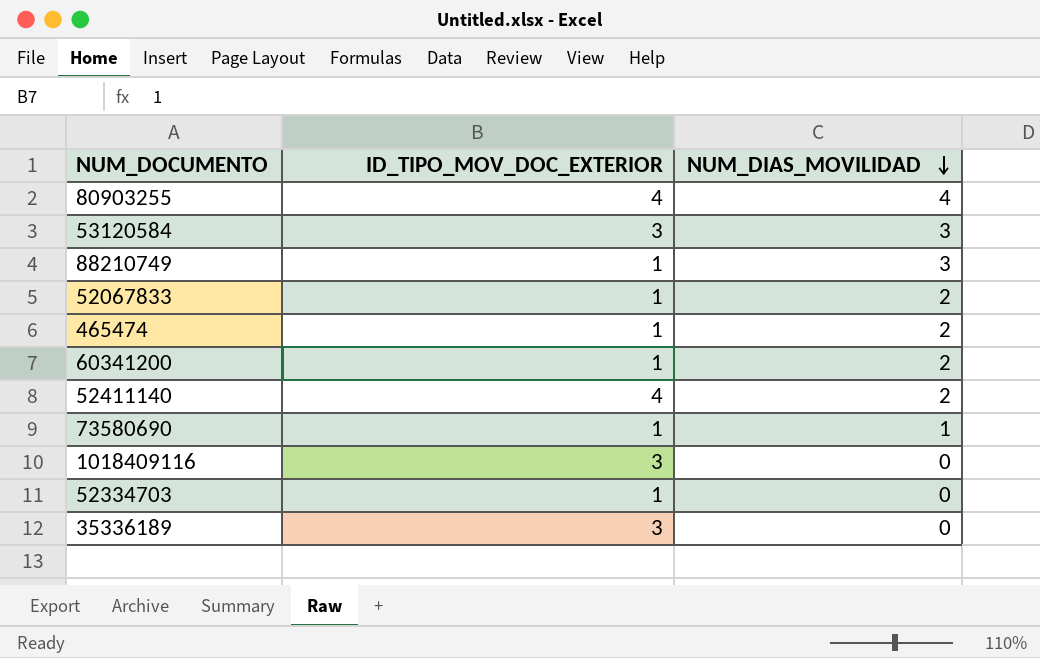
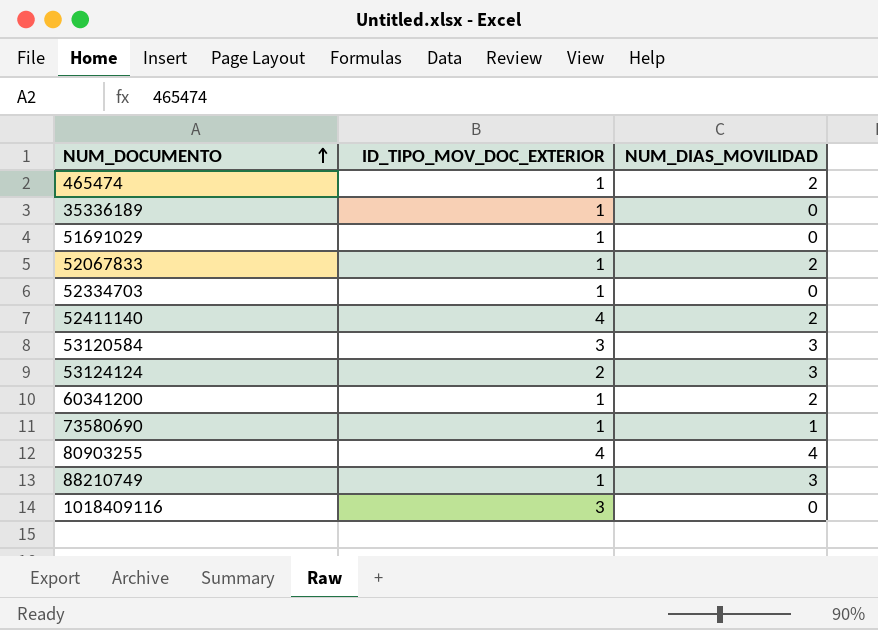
row order: NUM_DIAS_MOVILIDAD descending -> NUM_DOCUMENTO ascending
35336189 | ID_TIPO_MOV_DOC_EXTERIOR: 3 -> 1
row 51691029: none -> 1 | 0
row 53124124: none -> 2 | 3

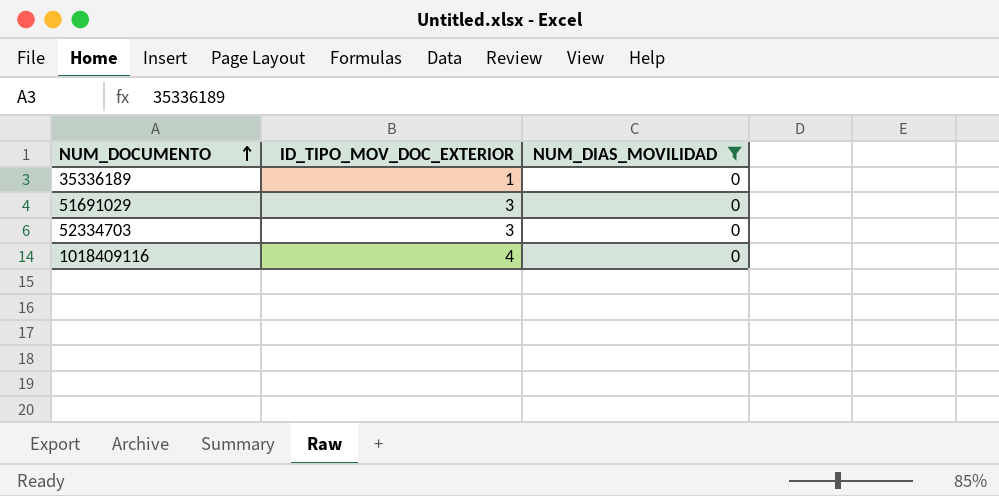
filter: none -> NUM_DIAS_MOVILIDAD = 0
51691029 | ID_TIPO_MOV_DOC_EXTERIOR: 1 -> 3
52334703 | ID_TIPO_MOV_DOC_EXTERIOR: 1 -> 3
1018409116 | ID_TIPO_MOV_DOC_EXTERIOR: 3 -> 4

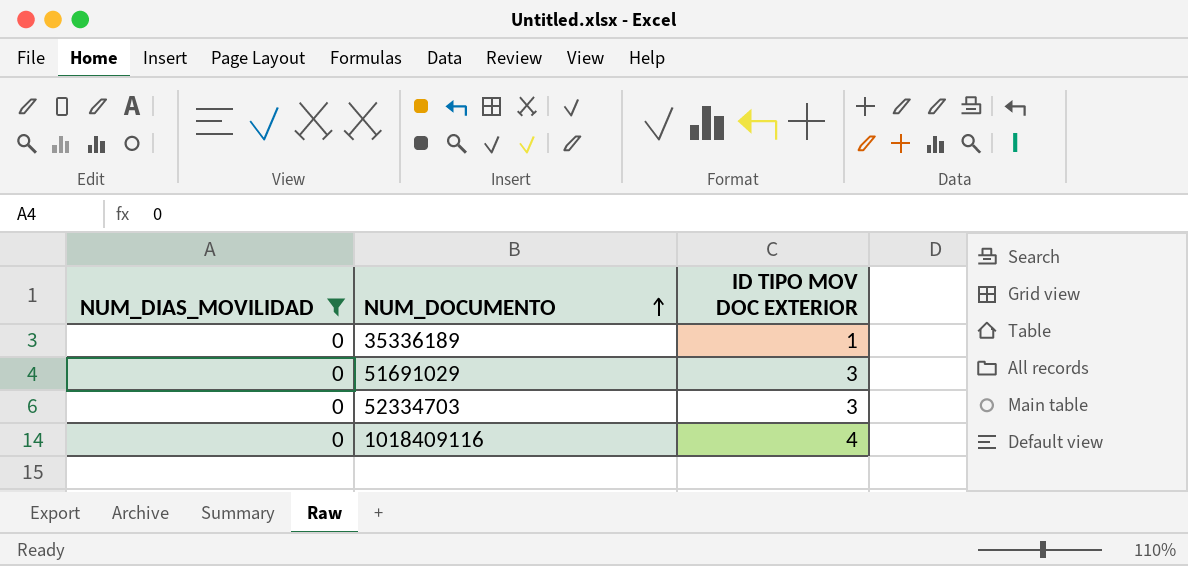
column NUM_DIAS_MOVILIDAD | position: 3 -> 1
column name: ID_TIPO_MOV_DOC_EXTERIOR -> ID TIPO MOV DOC EXTERIOR

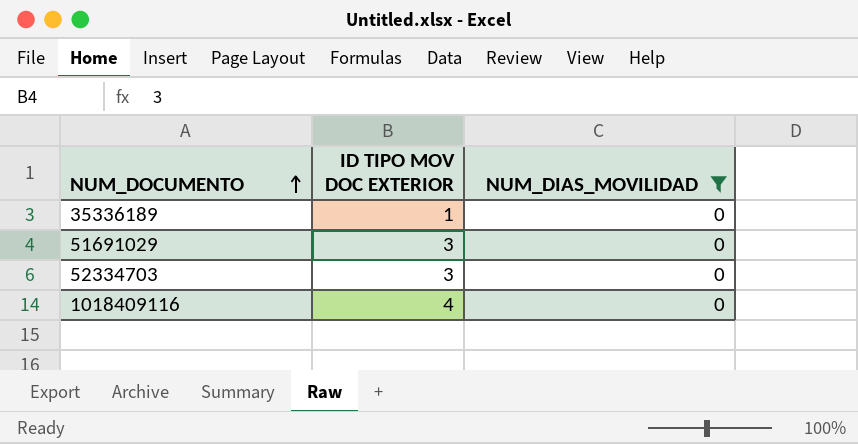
column NUM_DIAS_MOVILIDAD | position: 1 -> 3

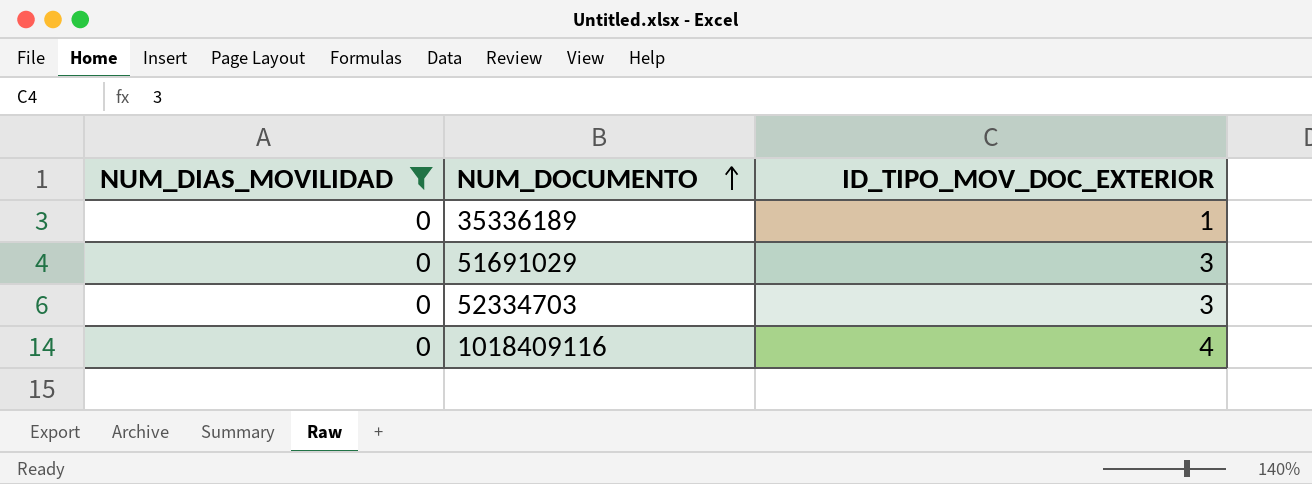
column NUM_DIAS_MOVILIDAD | position: 3 -> 1
column name: ID TIPO MOV DOC EXTERIOR -> ID_TIPO_MOV_DOC_EXTERIOR

